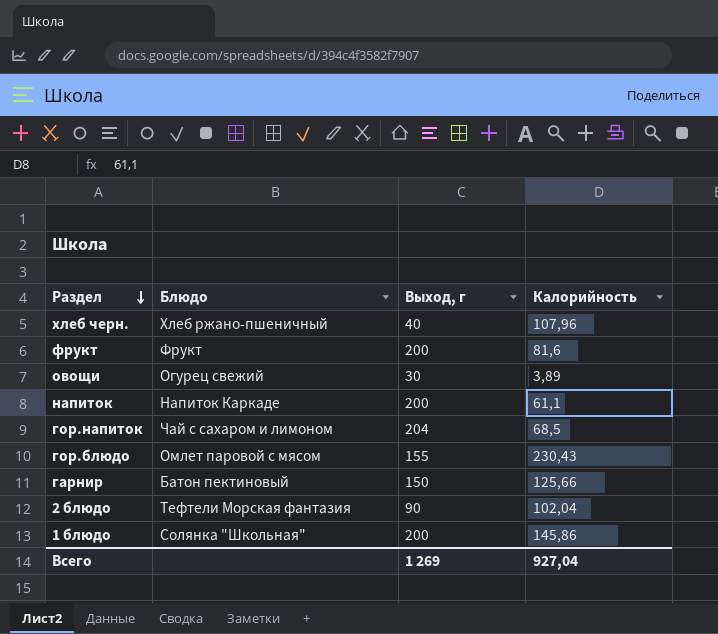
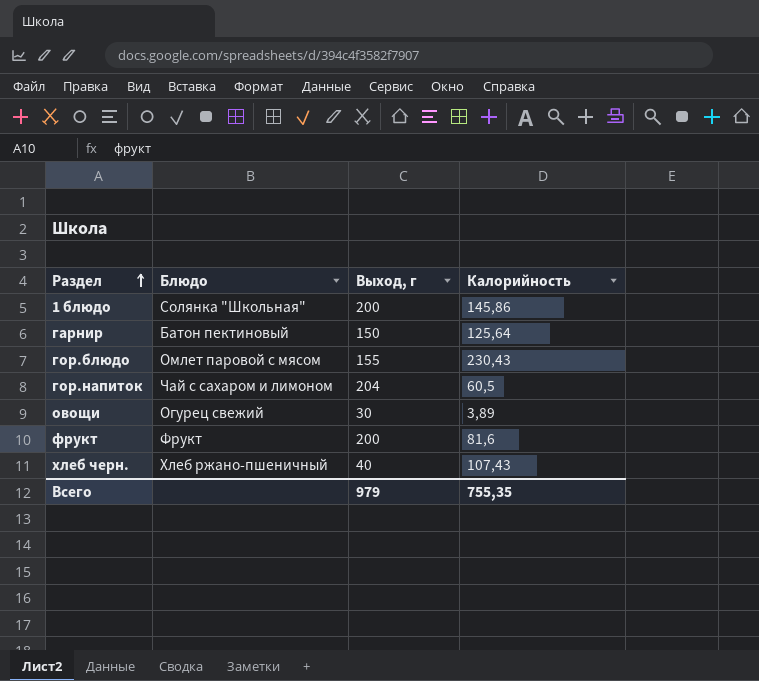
row order: Раздел descending -> Раздел ascending
row напиток: Напиток Каркаде | 200 | 61,1 -> none
row 2 блюдо: Тефтели Морская фантазия | 90 | 102,04 -> none
гарнир | Калорийность: 125,66 -> 125,64
гор.напиток | Калорийность: 68,5 -> 60,5
хлеб черн. | Калорийность: 107,96 -> 107,43
Всего | Выход, г: 1 269 -> 979
Всего | Калорийность: 927,04 -> 755,35

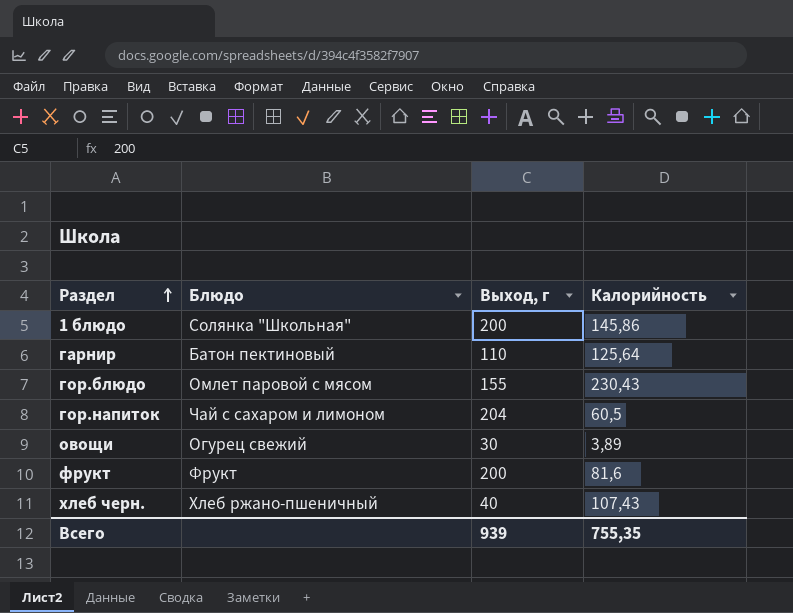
гарнир | Выход, г: 150 -> 110
Всего | Выход, г: 979 -> 939

